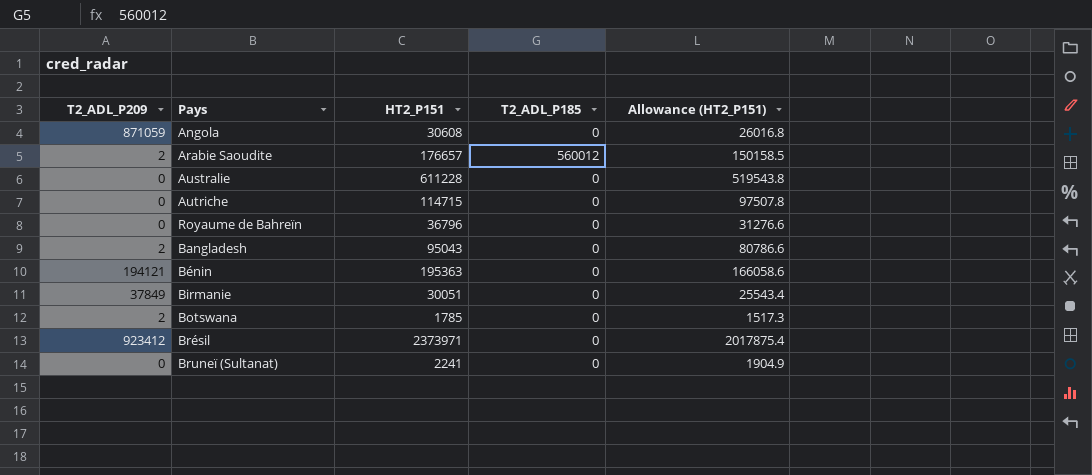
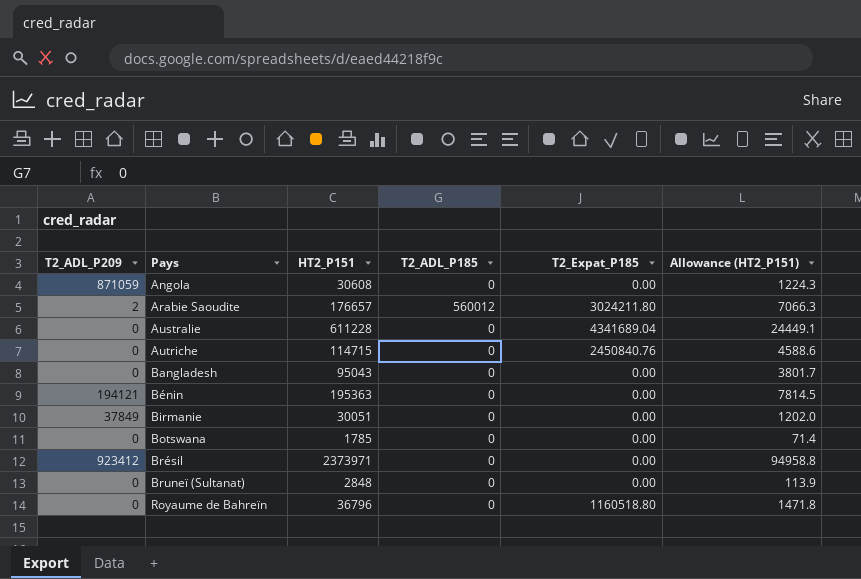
row order: none -> Pays ascending
column T2_Expat_P185 | position: none -> 5
column Allowance (HT2_P151) | formula: [HT2_P151] * 0.85 -> [HT2_P151] * 0.04
Bangladesh | T2_ADL_P209: 2 -> 0
Botswana | T2_ADL_P209: 2 -> 0
Bruneï (Sultanat) | HT2_P151: 2241 -> 2848

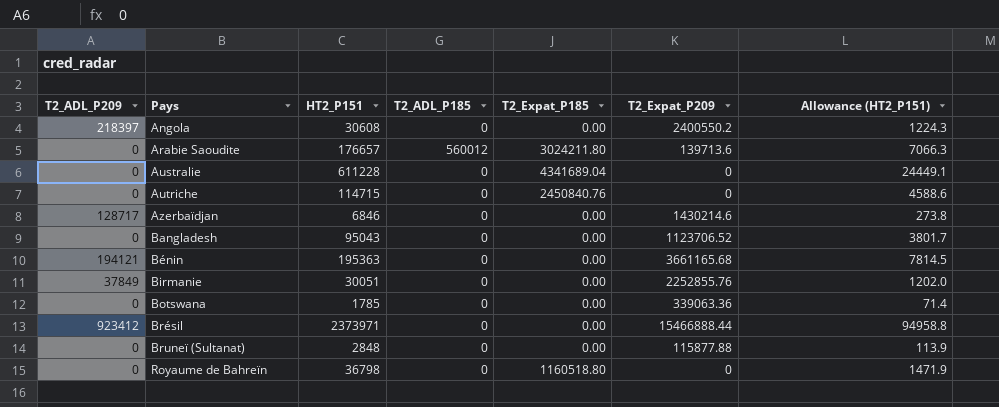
column T2_Expat_P209 | position: none -> 6
Angola | T2_ADL_P209: 871059 -> 218397
Arabie Saoudite | T2_ADL_P209: 2 -> 0
row Azerbaïdjan: none -> 128717 | 6846 | 0 | 0.00 | 1430214.6 | 273.8
Royaume de Bahreïn | HT2_P151: 36796 -> 36798
Royaume de Bahreïn | Allowance (HT2_P151): 1471.8 -> 1471.9

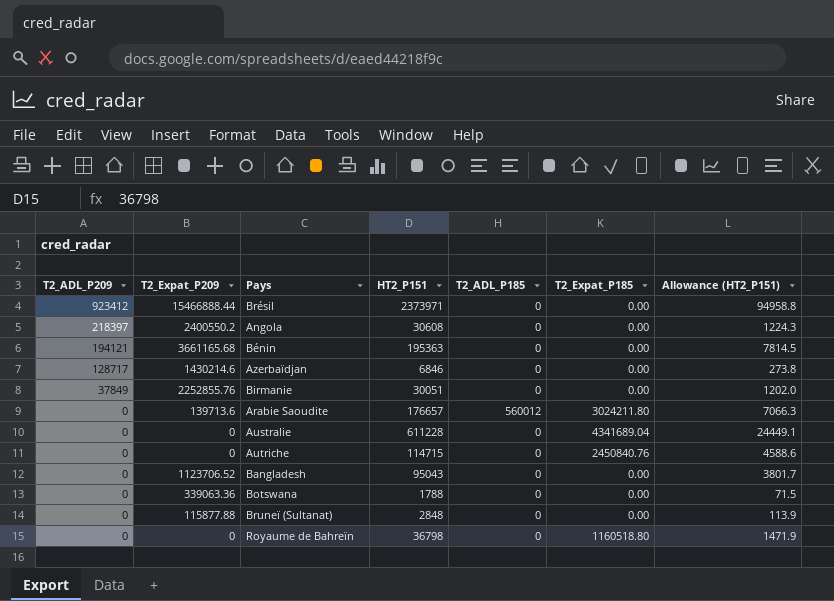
row order: Pays ascending -> T2_ADL_P209 descending
column T2_Expat_P209 | position: 6 -> 2
Botswana | HT2_P151: 1785 -> 1788
Botswana | Allowance (HT2_P151): 71.4 -> 71.5

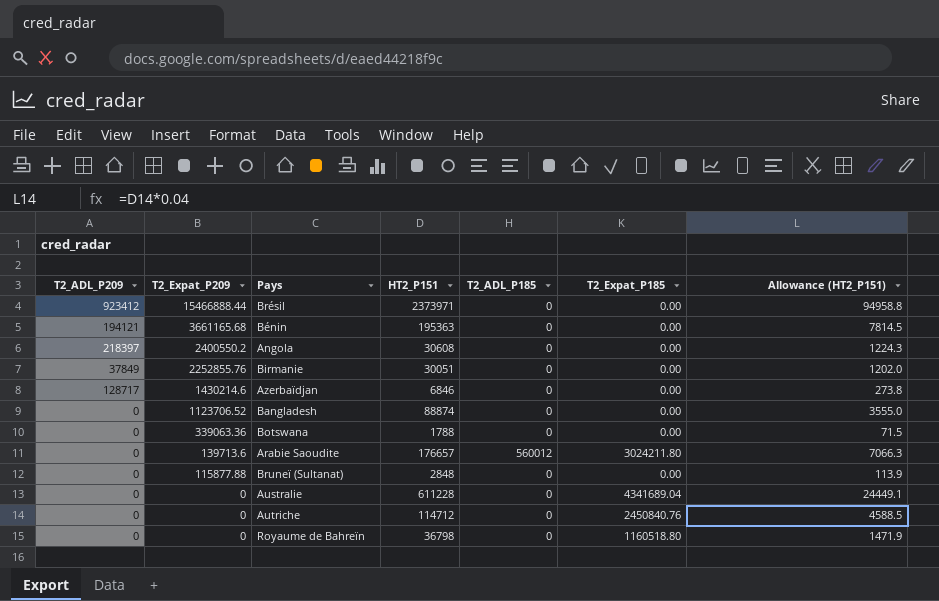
row order: T2_ADL_P209 descending -> T2_Expat_P209 descending
Bangladesh | HT2_P151: 95043 -> 88874
Bangladesh | Allowance (HT2_P151): 3801.7 -> 3555.0
Autriche | HT2_P151: 114715 -> 114712
Autriche | Allowance (HT2_P151): 4588.6 -> 4588.5

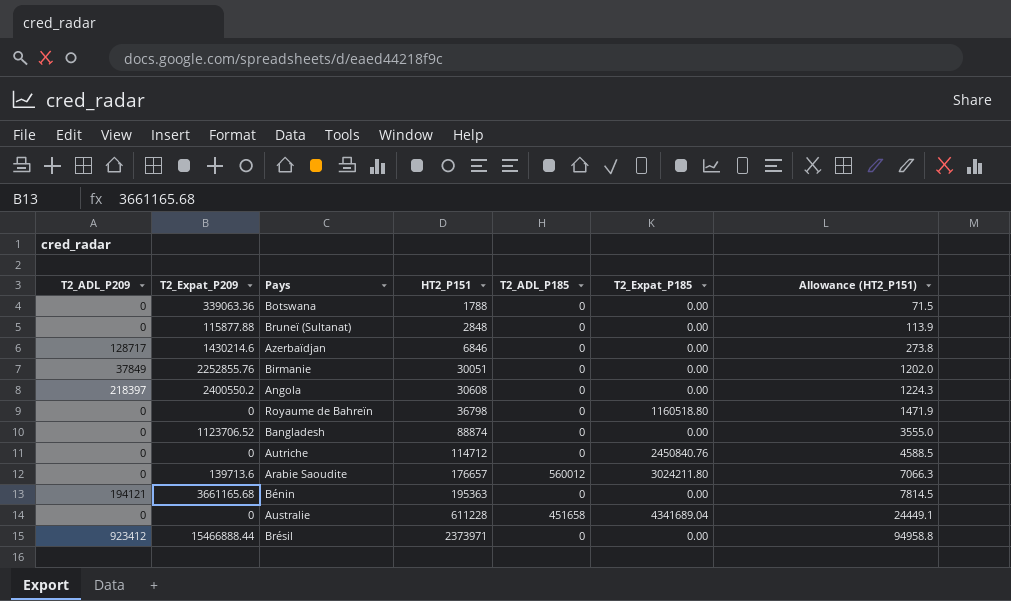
row order: T2_Expat_P209 descending -> HT2_P151 ascending
Australie | T2_ADL_P185: 0 -> 451658

